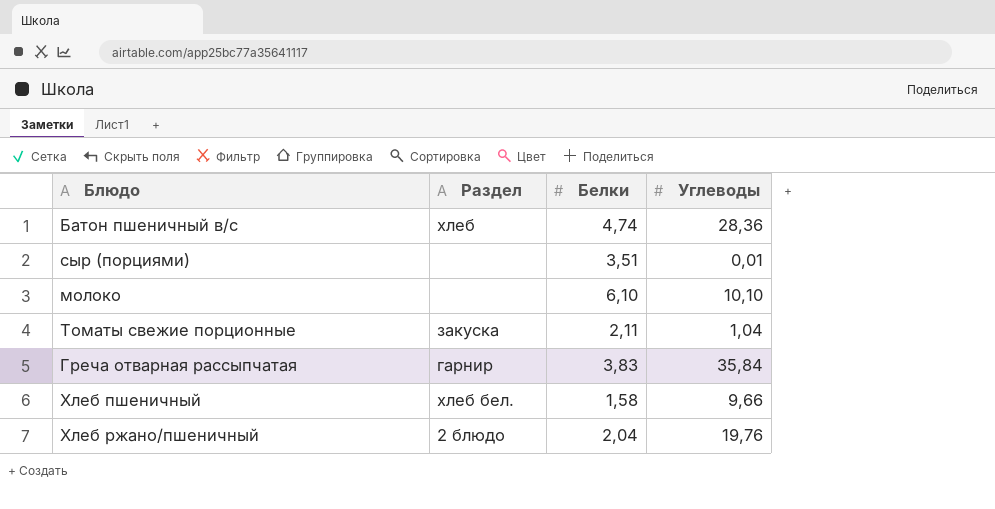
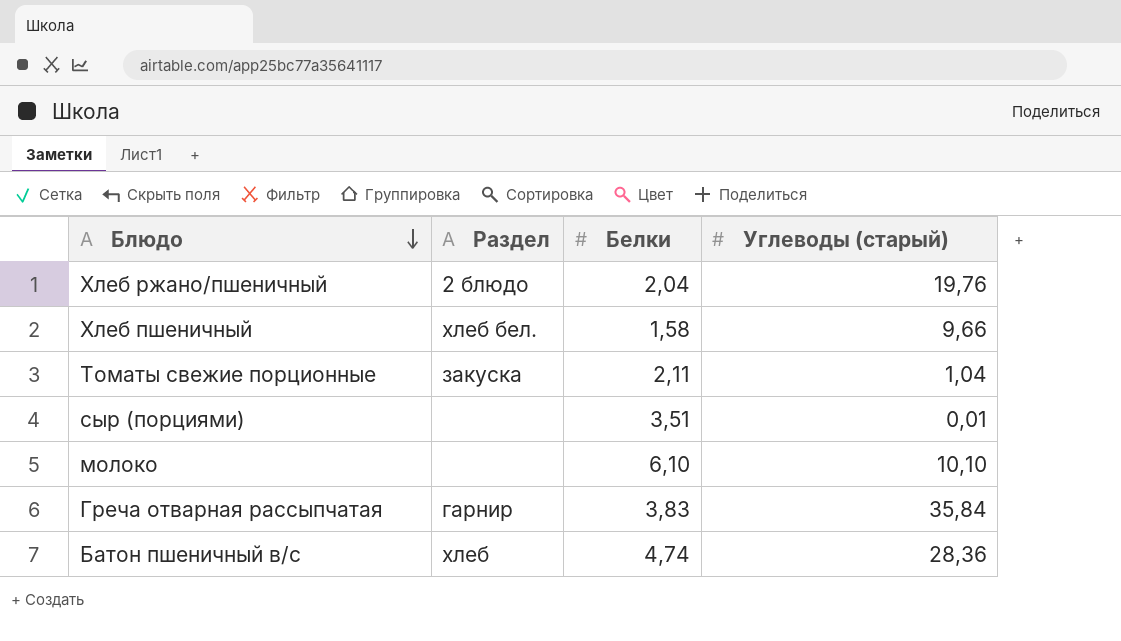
row order: none -> Блюдо descending
column name: Углеводы -> Углеводы (старый)

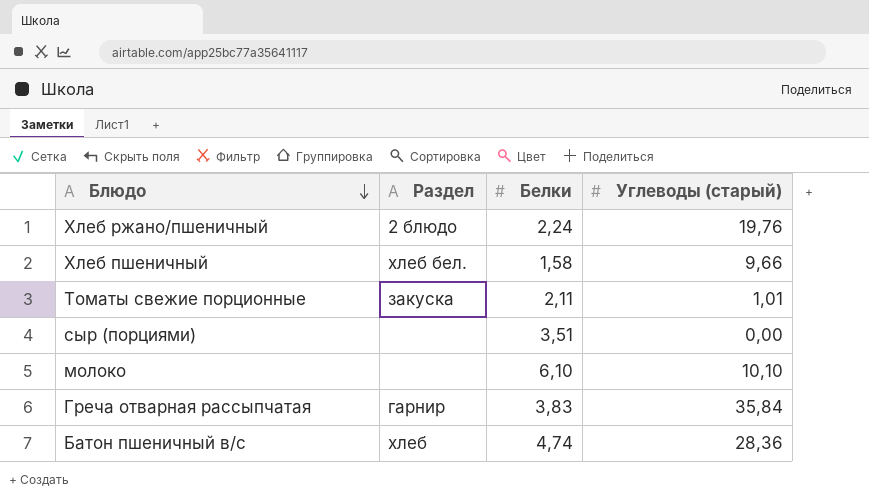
Хлеб ржано/пшеничный | Белки: 2,04 -> 2,24
Томаты свежие порционные | Углеводы (старый): 1,04 -> 1,01
сыр (порциями) | Углеводы (старый): 0,01 -> 0,00

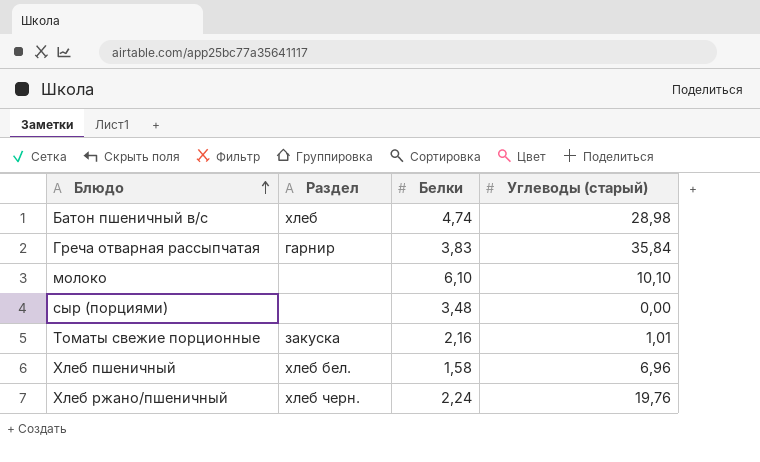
row order: Блюдо descending -> Блюдо ascending
Батон пшеничный в/с | Углеводы (старый): 28,36 -> 28,98
сыр (порциями) | Белки: 3,51 -> 3,48
Томаты свежие порционные | Белки: 2,11 -> 2,16
Хлеб пшеничный | Углеводы (старый): 9,66 -> 6,96
Хлеб ржано/пшеничный | Раздел: 2 блюдо -> хлеб черн.

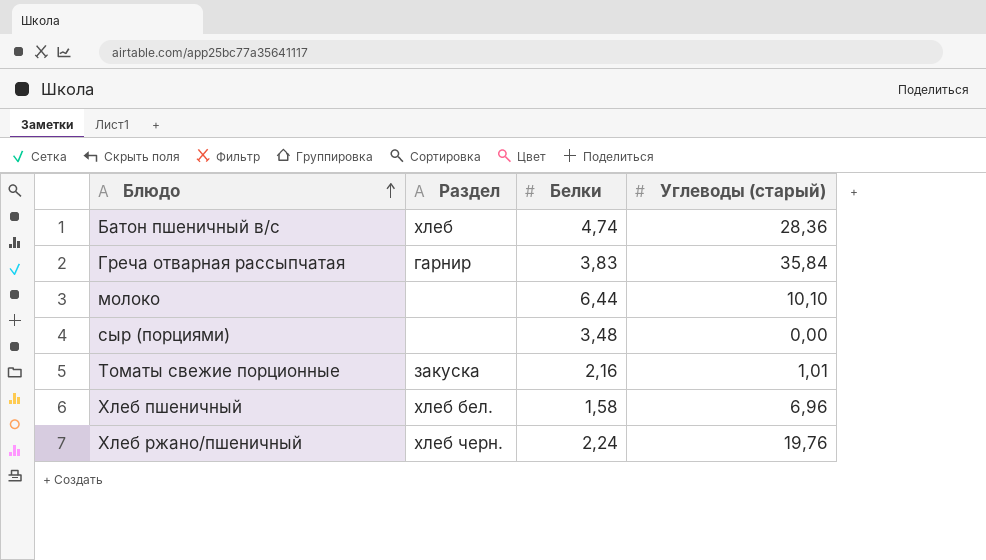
Батон пшеничный в/с | Углеводы (старый): 28,98 -> 28,36
молоко | Белки: 6,10 -> 6,44

